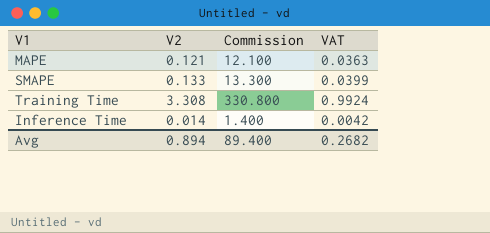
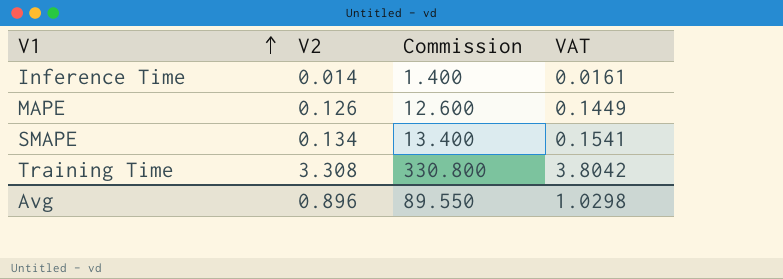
row order: none -> V1 ascending
column VAT | formula: [V2] * 0.3 -> [V2] * 1.15
MAPE | V2: 0.121 -> 0.126
MAPE | Commission: 12.100 -> 12.600
SMAPE | V2: 0.133 -> 0.134
SMAPE | Commission: 13.300 -> 13.400
Avg | V2: 0.894 -> 0.896
Avg | Commission: 89.400 -> 89.550
Avg | VAT: 0.2682 -> 1.0298

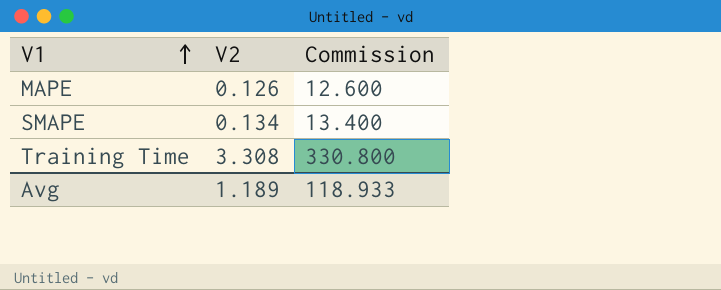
column VAT | formula: [V2] * 1.15 -> none
row Inference Time: 0.014 | 1.400 | 0.0161 -> none
Avg | V2: 0.896 -> 1.189
Avg | Commission: 89.550 -> 118.933

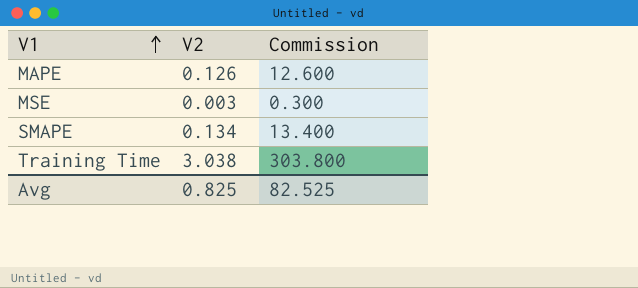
row MSE: none -> 0.003 | 0.300
Training Time | V2: 3.308 -> 3.038
Training Time | Commission: 330.800 -> 303.800
Avg | V2: 1.189 -> 0.825
Avg | Commission: 118.933 -> 82.525

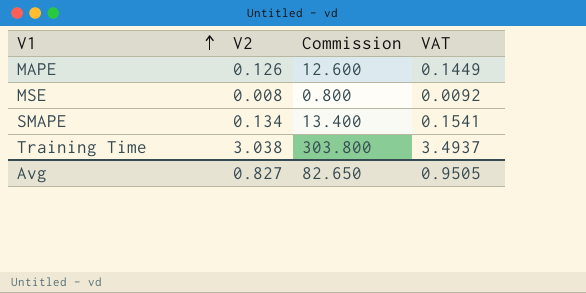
column VAT | formula: none -> [V2] * 1.15
MSE | V2: 0.003 -> 0.008
MSE | Commission: 0.300 -> 0.800
Avg | V2: 0.825 -> 0.827
Avg | Commission: 82.525 -> 82.650

